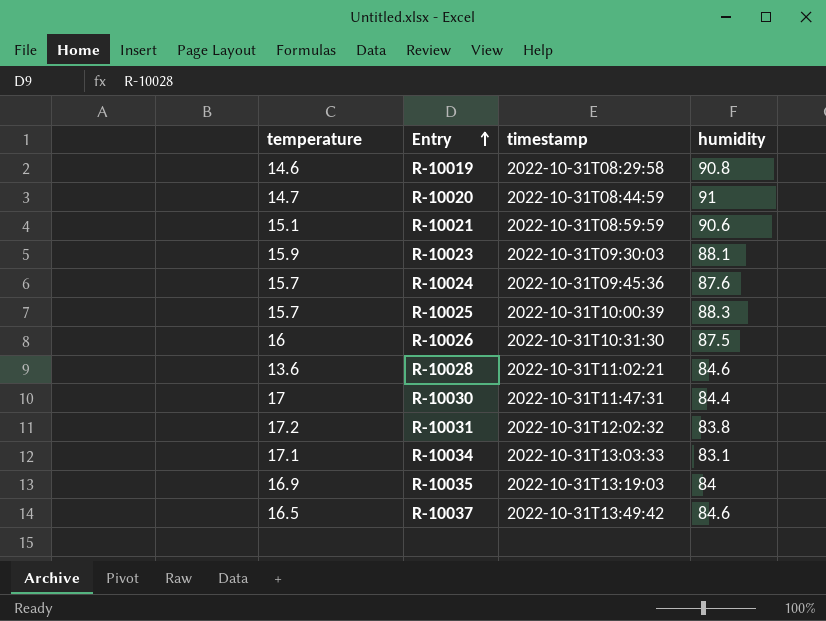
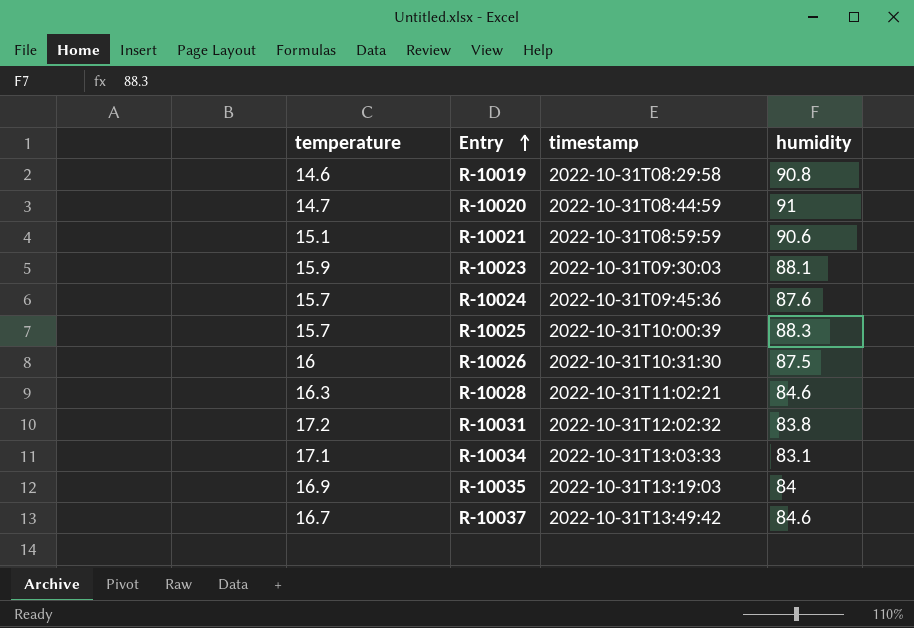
row R-10030: 17 | 2022-10-31T11:47:31 | 84.4 -> none
R-10028 | temperature: 13.6 -> 16.3
R-10037 | temperature: 16.5 -> 16.7

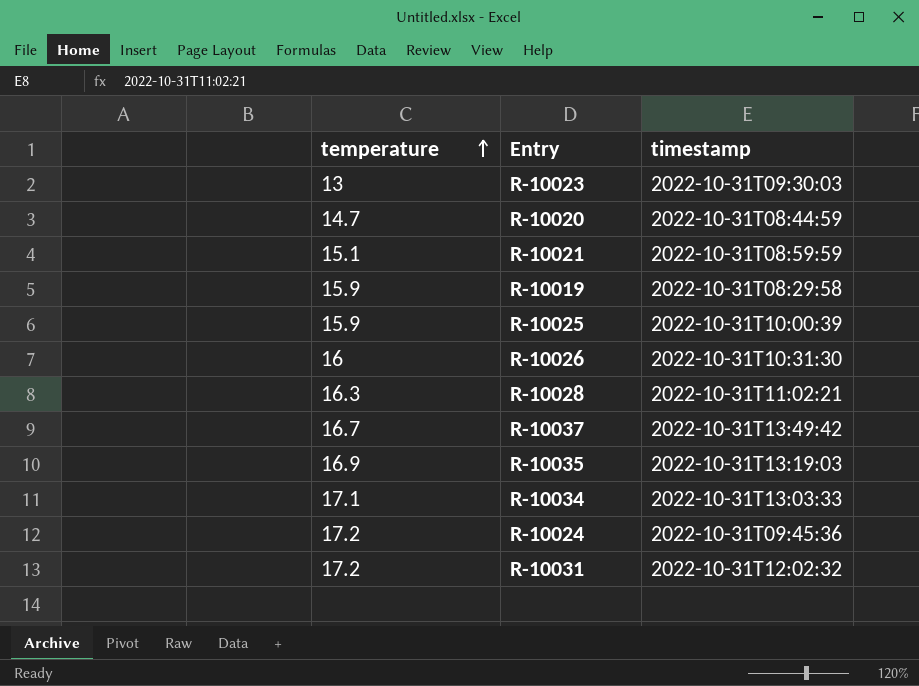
row order: Entry ascending -> temperature ascending
column humidity | position: 4 -> none
R-10023 | temperature: 15.9 -> 13
R-10019 | temperature: 14.6 -> 15.9
R-10025 | temperature: 15.7 -> 15.9
R-10024 | temperature: 15.7 -> 17.2

